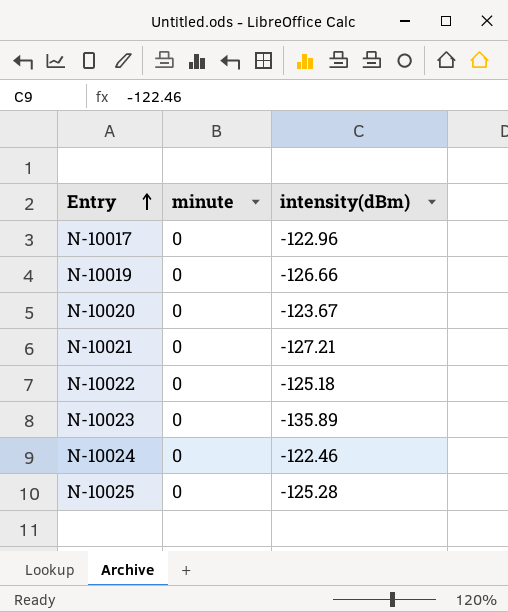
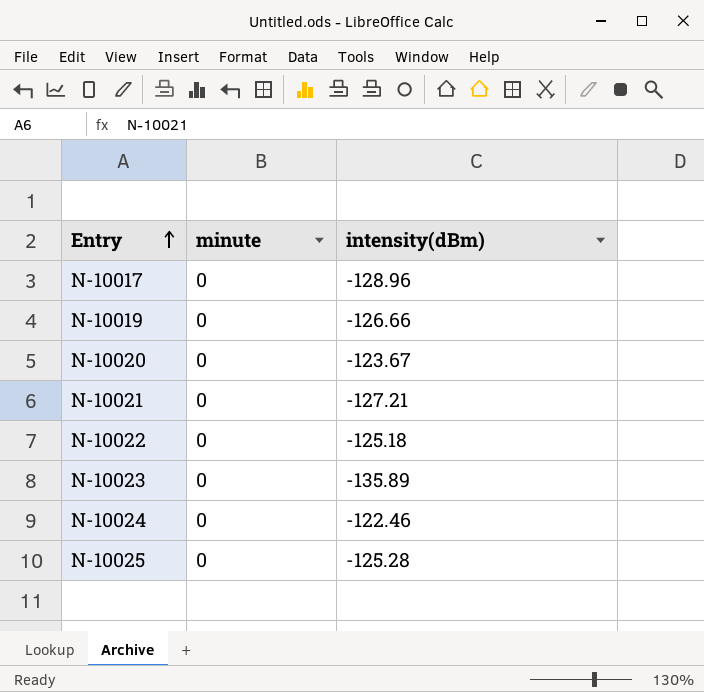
N-10017 | intensity(dBm): -122.96 -> -128.96

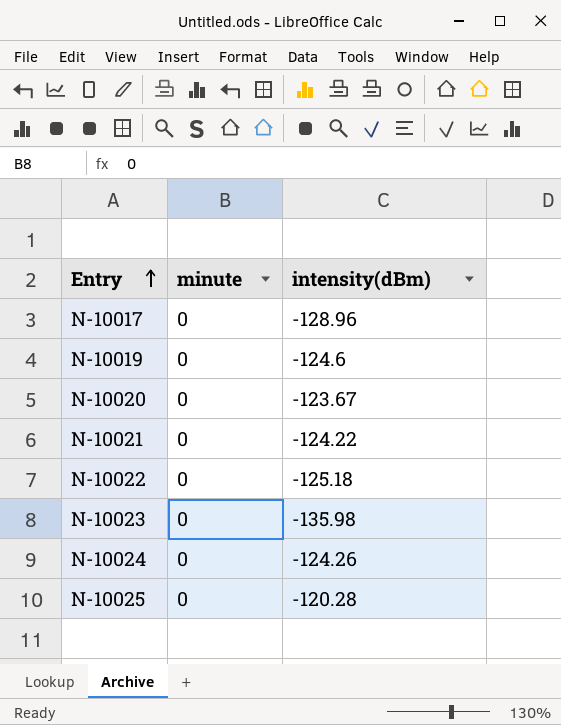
N-10019 | intensity(dBm): -126.66 -> -124.6
N-10021 | intensity(dBm): -127.21 -> -124.22
N-10023 | intensity(dBm): -135.89 -> -135.98
N-10024 | intensity(dBm): -122.46 -> -124.26
N-10025 | intensity(dBm): -125.28 -> -120.28

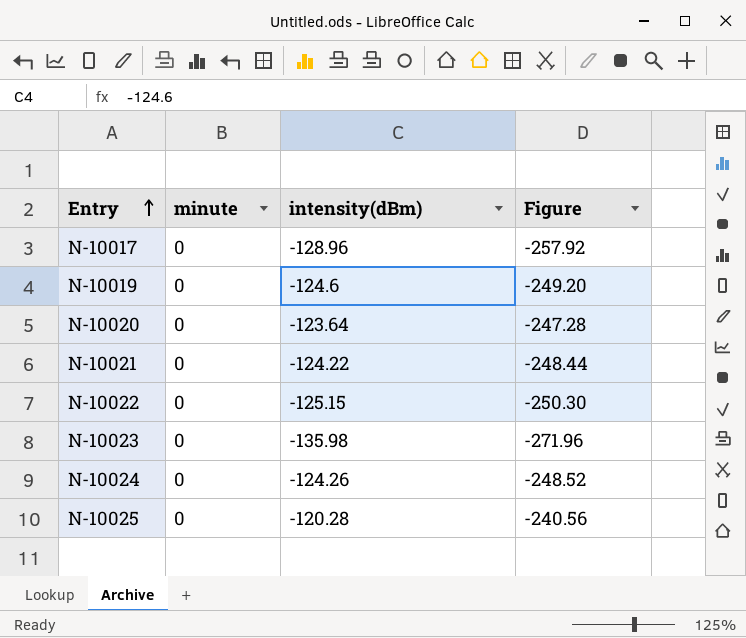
column Figure | formula: none -> [intensity(dBm)] * 2
N-10020 | intensity(dBm): -123.67 -> -123.64
N-10022 | intensity(dBm): -125.18 -> -125.15

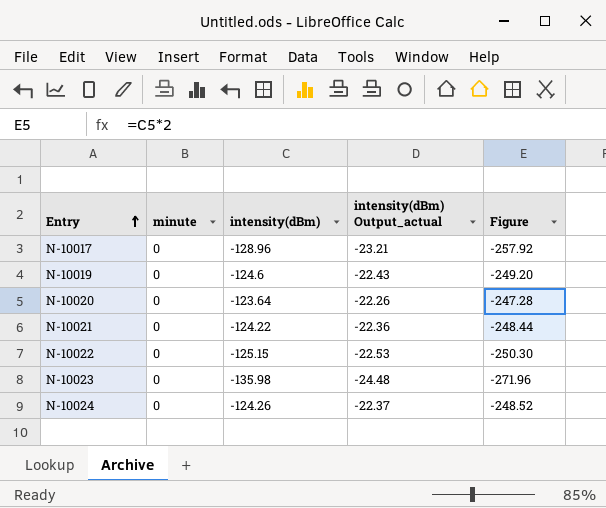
column intensity(dBm) Output_actual | formula: none -> [intensity(dBm)] * 0.18
row N-10025: 0 | -120.28 | -240.56 -> none

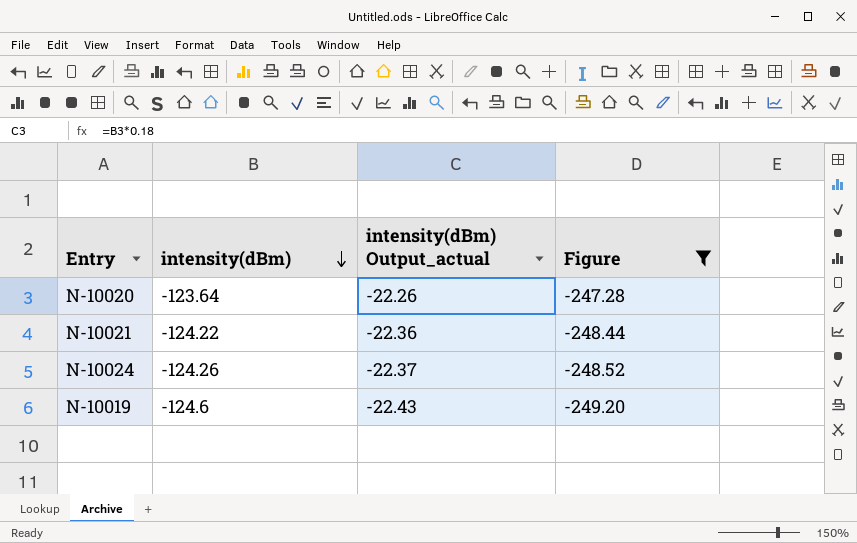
filter: none -> Figure >= -249.20
row order: Entry ascending -> intensity(dBm) descending
column minute | position: 2 -> none

